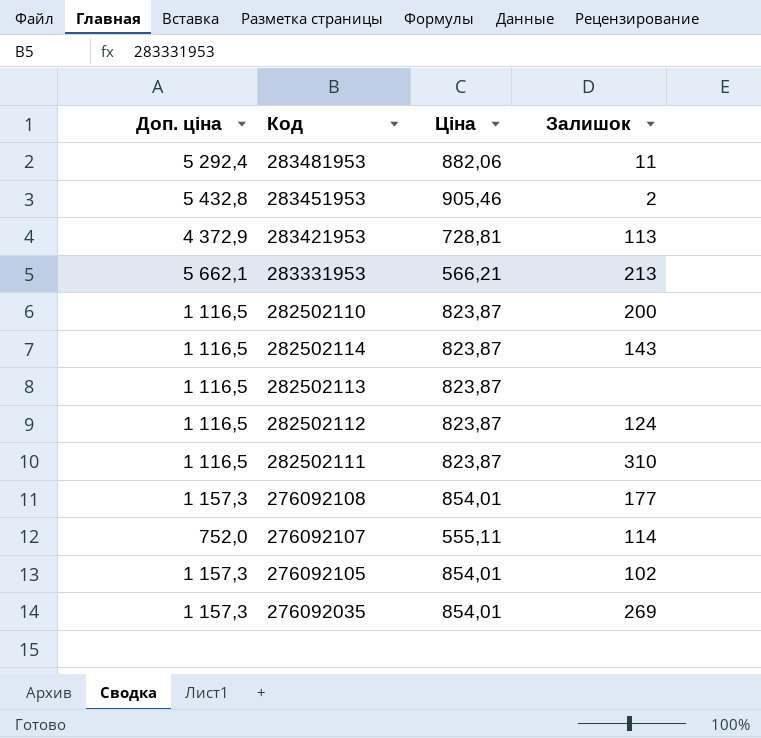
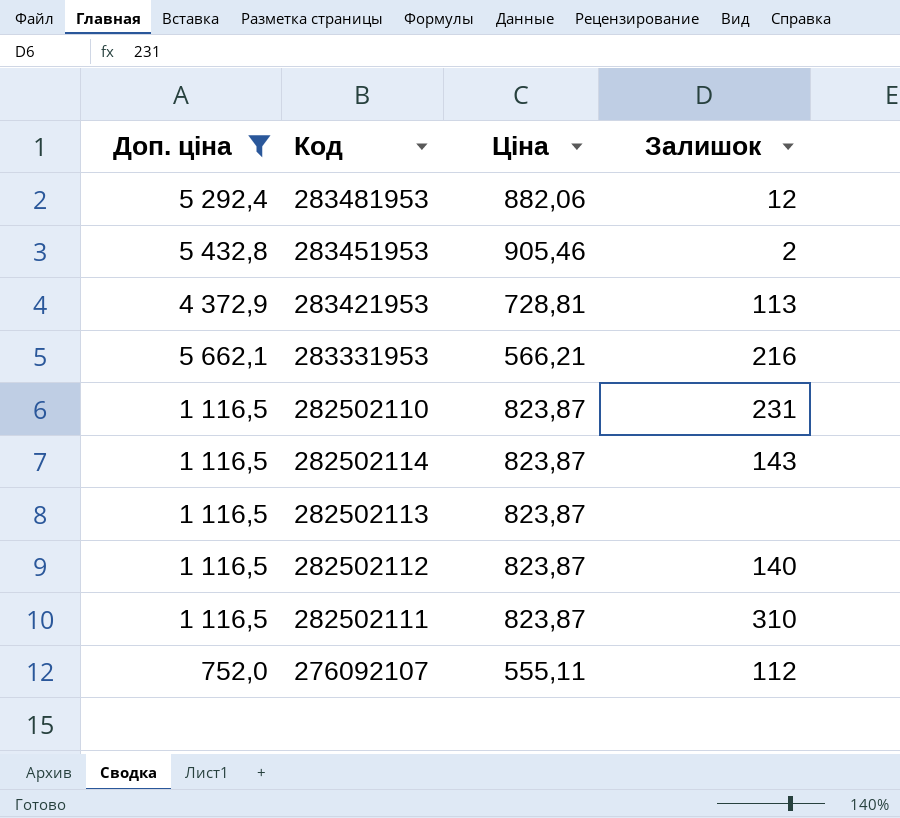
filter: none -> Доп. ціна != 1 157,3
283481953 | Залишок: 11 -> 12
283331953 | Залишок: 213 -> 216
282502110 | Залишок: 200 -> 231
282502112 | Залишок: 124 -> 140
276092107 | Залишок: 114 -> 112

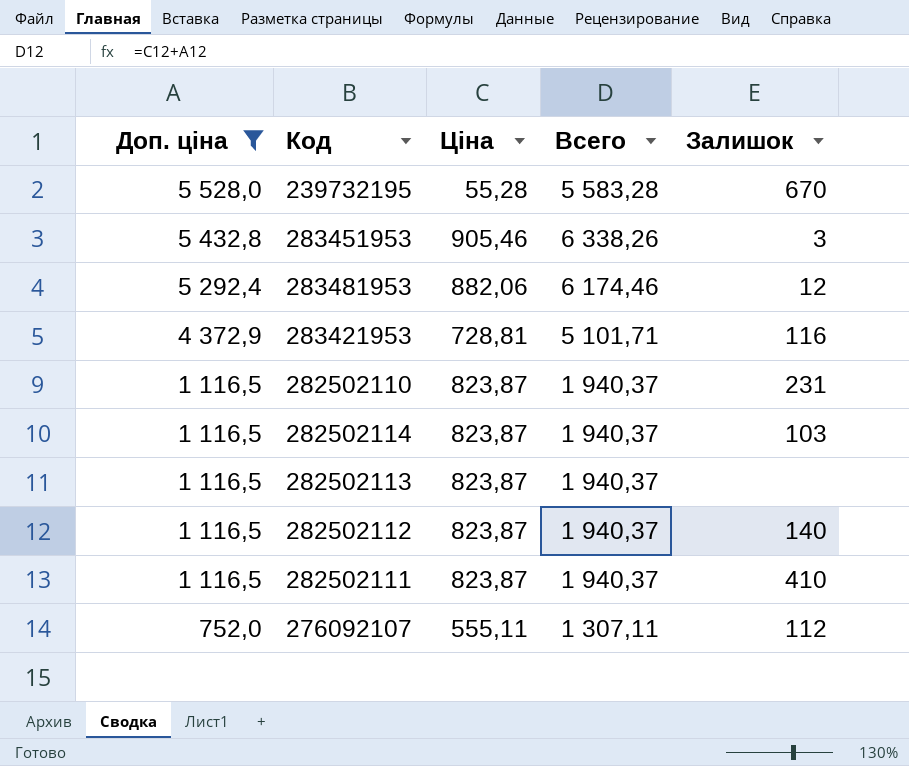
row order: none -> Доп. ціна descending
column Всего | formula: none -> [Доп. ціна] + [Ціна]
row 283331953: 5 662,1 | 566,21 | 216 -> none
row 239732195: none -> 5 528,0 | 55,28 | 5 583,28 | 670
283451953 | Залишок: 2 -> 3
283421953 | Залишок: 113 -> 116
282502114 | Залишок: 143 -> 103
282502111 | Залишок: 310 -> 410

